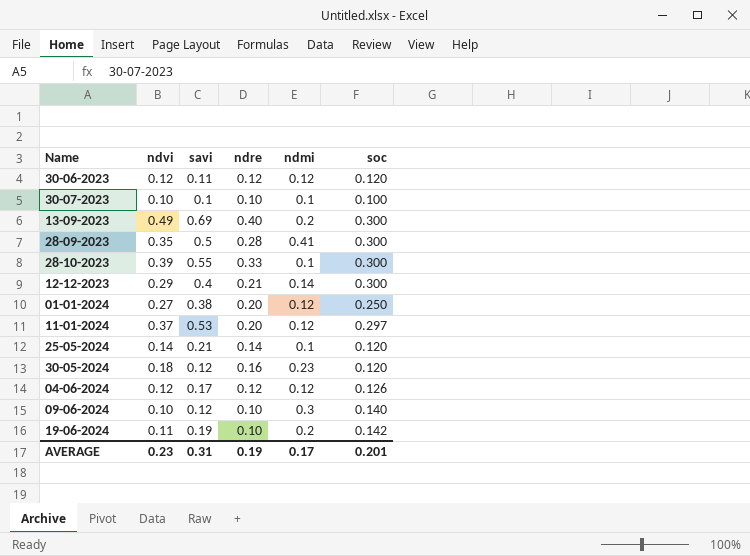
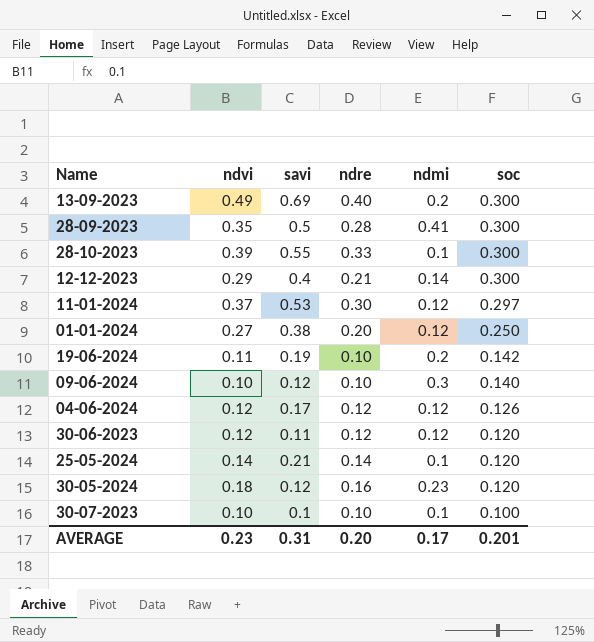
row order: Name ascending -> soc descending
11-01-2024 | ndre: 0.20 -> 0.30
AVERAGE | ndre: 0.19 -> 0.20

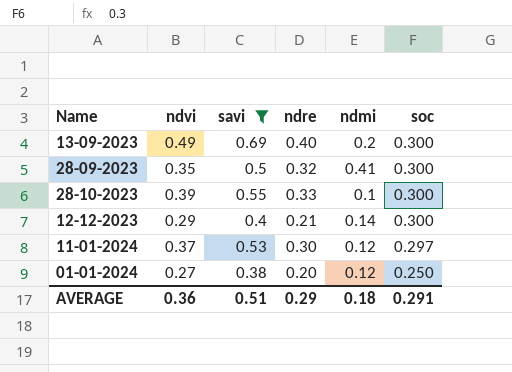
filter: none -> savi >= 0.38
28-09-2023 | ndre: 0.28 -> 0.32
AVERAGE | ndvi: 0.23 -> 0.36
AVERAGE | savi: 0.31 -> 0.51
AVERAGE | ndre: 0.20 -> 0.29
AVERAGE | ndmi: 0.17 -> 0.18
AVERAGE | soc: 0.201 -> 0.291

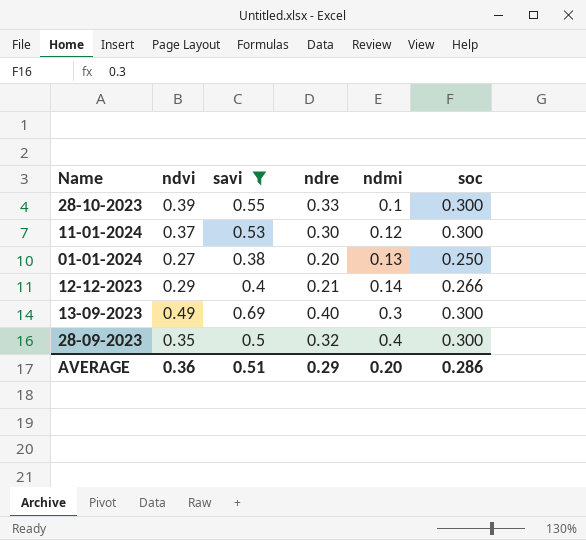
row order: soc descending -> ndmi ascending
11-01-2024 | soc: 0.297 -> 0.300
01-01-2024 | ndmi: 0.12 -> 0.13
12-12-2023 | soc: 0.300 -> 0.266
13-09-2023 | ndmi: 0.2 -> 0.3
28-09-2023 | ndmi: 0.41 -> 0.4
AVERAGE | ndmi: 0.18 -> 0.20
AVERAGE | soc: 0.291 -> 0.286

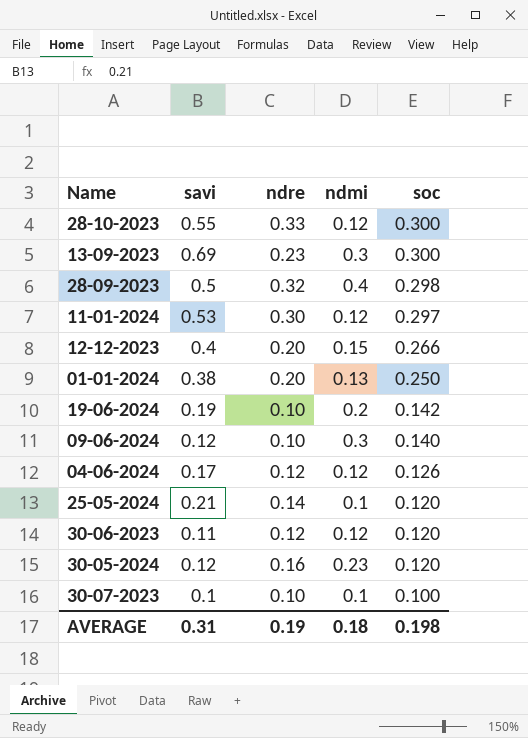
filter: savi >= 0.38 -> none
row order: ndmi ascending -> soc descending
column ndvi | position: 2 -> none
28-10-2023 | ndmi: 0.1 -> 0.12
13-09-2023 | ndre: 0.40 -> 0.23
28-09-2023 | soc: 0.300 -> 0.298
11-01-2024 | soc: 0.300 -> 0.297
12-12-2023 | ndre: 0.21 -> 0.20
12-12-2023 | ndmi: 0.14 -> 0.15
AVERAGE | savi: 0.51 -> 0.31
AVERAGE | ndre: 0.29 -> 0.19
AVERAGE | ndmi: 0.20 -> 0.18
AVERAGE | soc: 0.286 -> 0.198

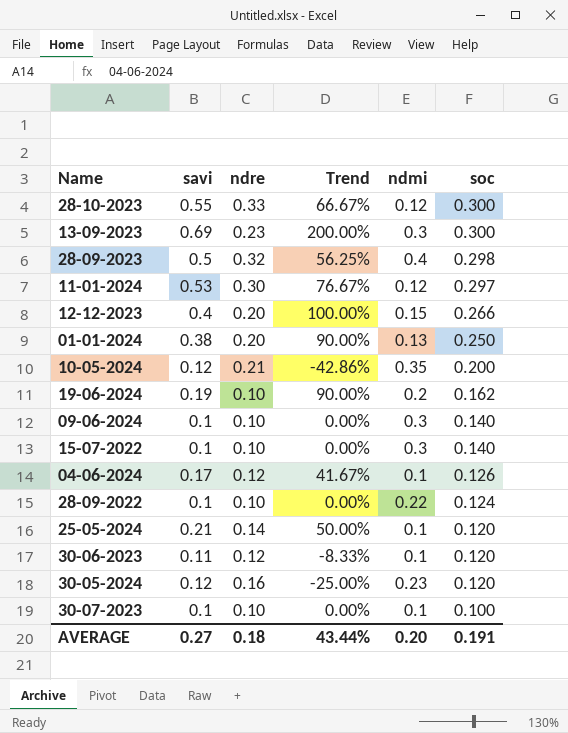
column Trend | formula: none -> ([savi] - [ndre]) / [ndre]
row 10-05-2024: none -> 0.12 | 0.21 | -42.86% | 0.35 | 0.200
19-06-2024 | soc: 0.142 -> 0.162
09-06-2024 | savi: 0.12 -> 0.1
row 15-07-2022: none -> 0.1 | 0.10 | 0.00% | 0.3 | 0.140
04-06-2024 | ndmi: 0.12 -> 0.1
row 28-09-2022: none -> 0.1 | 0.10 | 0.00% | 0.22 | 0.124
30-06-2023 | ndmi: 0.12 -> 0.1
AVERAGE | savi: 0.31 -> 0.27
AVERAGE | ndre: 0.19 -> 0.18
AVERAGE | ndmi: 0.18 -> 0.20
AVERAGE | soc: 0.198 -> 0.191

